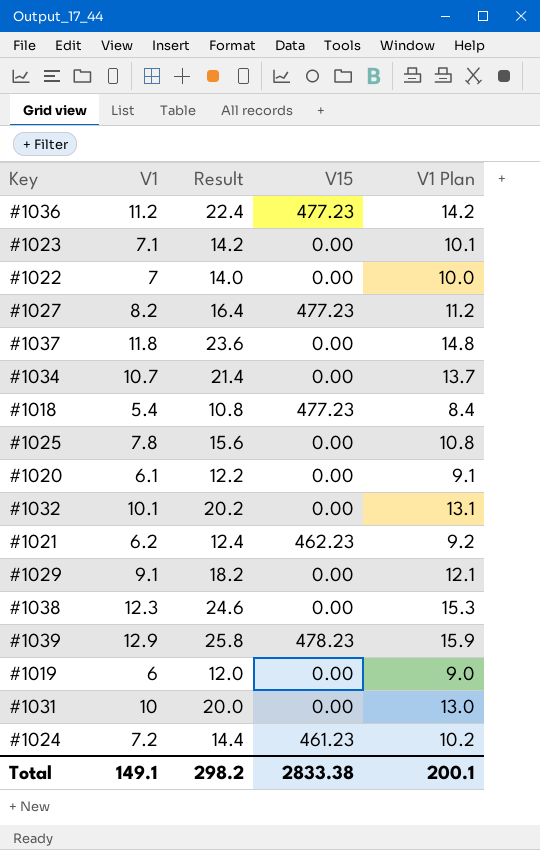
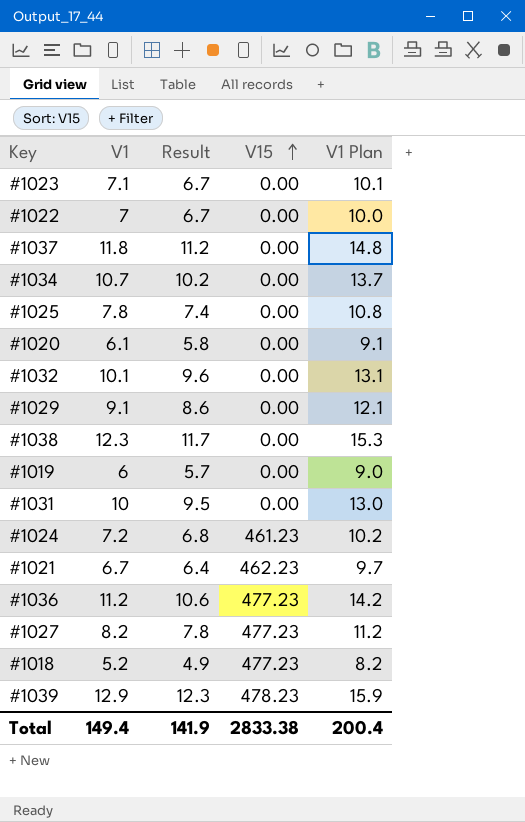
row order: none -> V15 ascending
column Result | formula: [V1] * 2 -> [V1] * 0.95
#1021 | V1: 6.2 -> 6.7
#1021 | V1 Plan: 9.2 -> 9.7
#1018 | V1: 5.4 -> 5.2
#1018 | V1 Plan: 8.4 -> 8.2
Total | V1: 149.1 -> 149.4
Total | Result: 298.2 -> 141.9
Total | V1 Plan: 200.1 -> 200.4

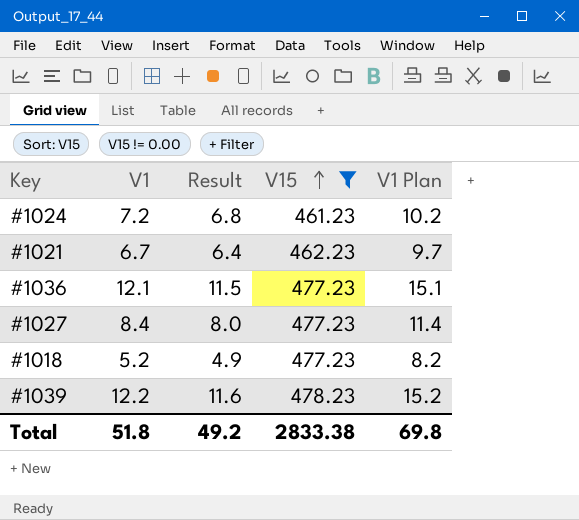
filter: none -> V15 != 0.00
#1036 | V1: 11.2 -> 12.1
#1036 | Result: 10.6 -> 11.5
#1036 | V1 Plan: 14.2 -> 15.1
#1027 | V1: 8.2 -> 8.4
#1027 | Result: 7.8 -> 8.0
#1027 | V1 Plan: 11.2 -> 11.4
#1039 | V1: 12.9 -> 12.2
#1039 | Result: 12.3 -> 11.6
#1039 | V1 Plan: 15.9 -> 15.2
Total | V1: 149.4 -> 51.8
Total | Result: 141.9 -> 49.2
Total | V1 Plan: 200.4 -> 69.8

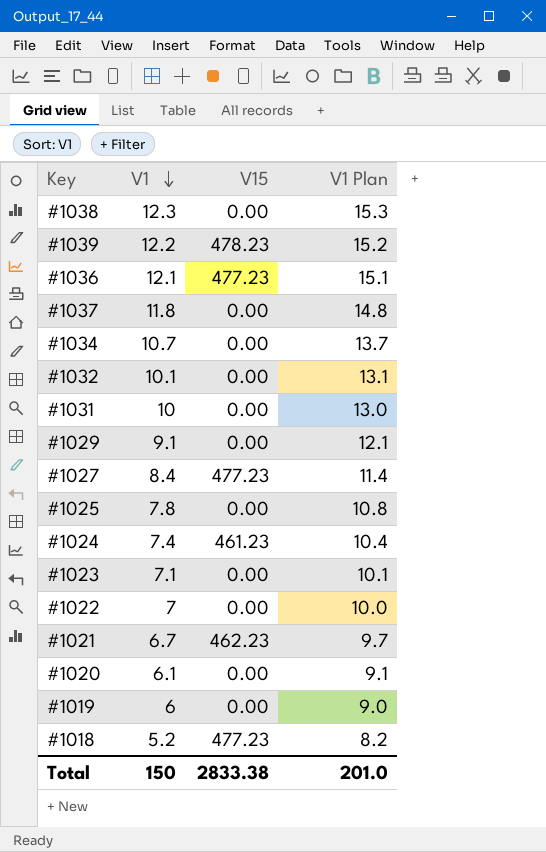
filter: V15 != 0.00 -> none
row order: V15 ascending -> V1 descending
column Result | formula: [V1] * 0.95 -> none
#1024 | V1: 7.2 -> 7.4
#1024 | V1 Plan: 10.2 -> 10.4
Total | V1: 51.8 -> 150
Total | V1 Plan: 69.8 -> 201.0

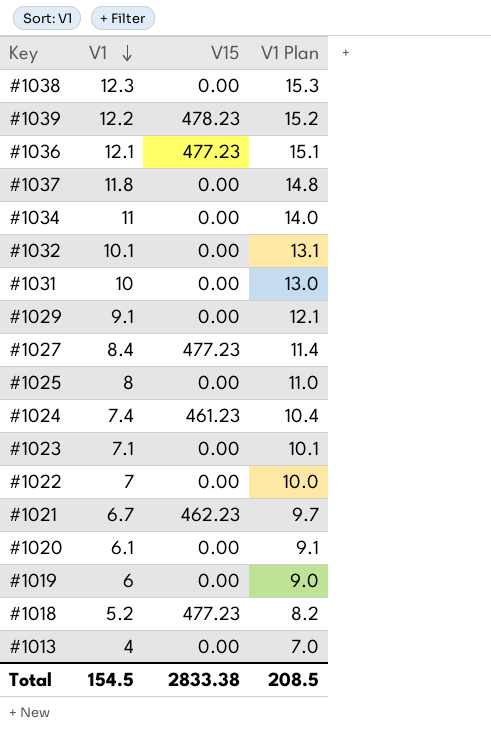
#1034 | V1: 10.7 -> 11
#1034 | V1 Plan: 13.7 -> 14.0
#1025 | V1: 7.8 -> 8
#1025 | V1 Plan: 10.8 -> 11.0
row #1013: none -> 4 | 0.00 | 7.0
Total | V1: 150 -> 154.5
Total | V1 Plan: 201.0 -> 208.5

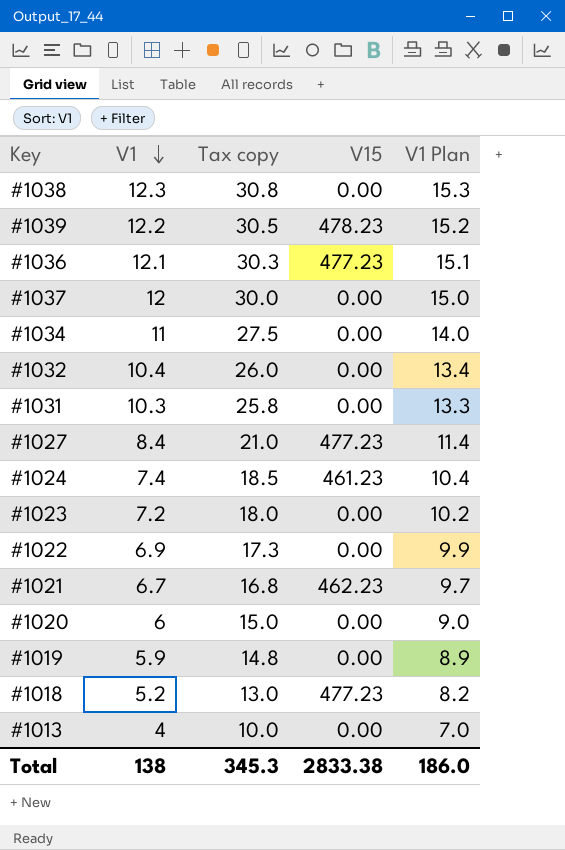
column Tax copy | formula: none -> [V1] * 2.5
row #1029: 9.1 | 0.00 | 12.1 -> none
row #1025: 8 | 0.00 | 11.0 -> none
#1037 | V1: 11.8 -> 12
#1037 | V1 Plan: 14.8 -> 15.0
#1032 | V1: 10.1 -> 10.4
#1032 | V1 Plan: 13.1 -> 13.4
#1031 | V1: 10 -> 10.3
#1031 | V1 Plan: 13.0 -> 13.3
#1023 | V1: 7.1 -> 7.2
#1023 | V1 Plan: 10.1 -> 10.2
#1022 | V1: 7 -> 6.9
#1022 | V1 Plan: 10.0 -> 9.9
#1020 | V1: 6.1 -> 6
#1020 | V1 Plan: 9.1 -> 9.0
#1019 | V1: 6 -> 5.9
#1019 | V1 Plan: 9.0 -> 8.9
Total | V1: 154.5 -> 138
Total | V1 Plan: 208.5 -> 186.0

